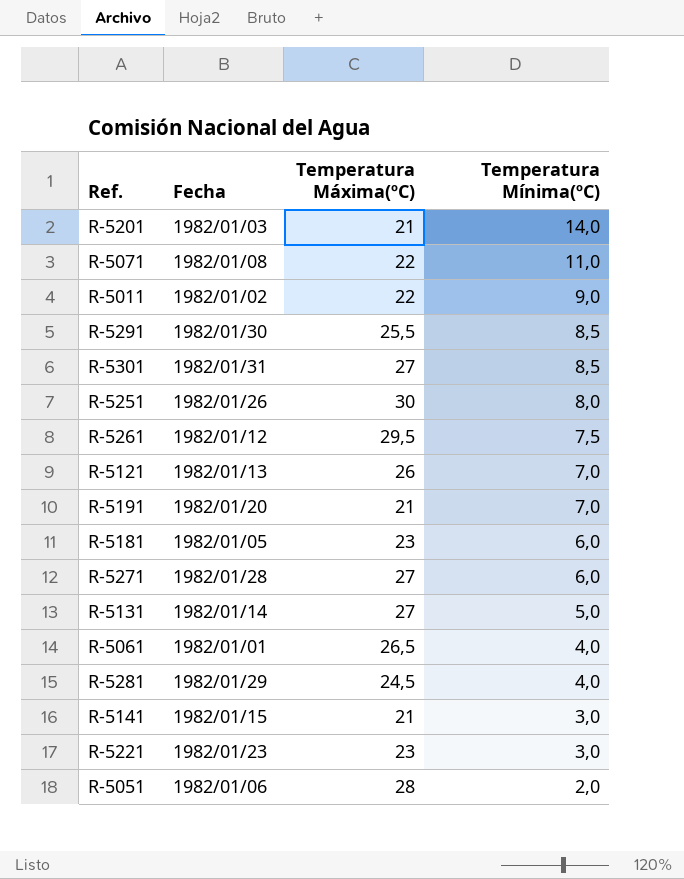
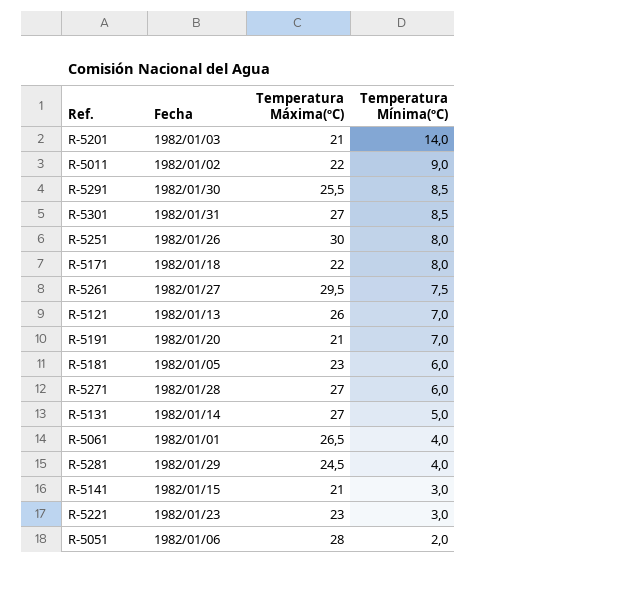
row R-5071: 1982/01/08 | 22 | 11,0 -> none
row R-5171: none -> 1982/01/18 | 22 | 8,0
R-5261 | Fecha: 1982/01/12 -> 1982/01/27

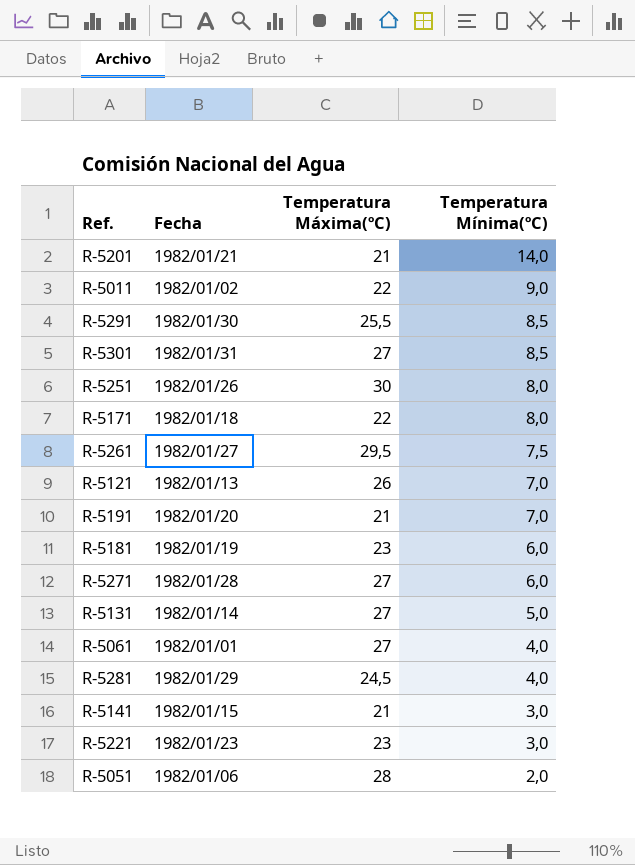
R-5201 | Fecha: 1982/01/03 -> 1982/01/21
R-5181 | Fecha: 1982/01/05 -> 1982/01/19
R-5061 | Temperatura Máxima(ºC): 26,5 -> 27

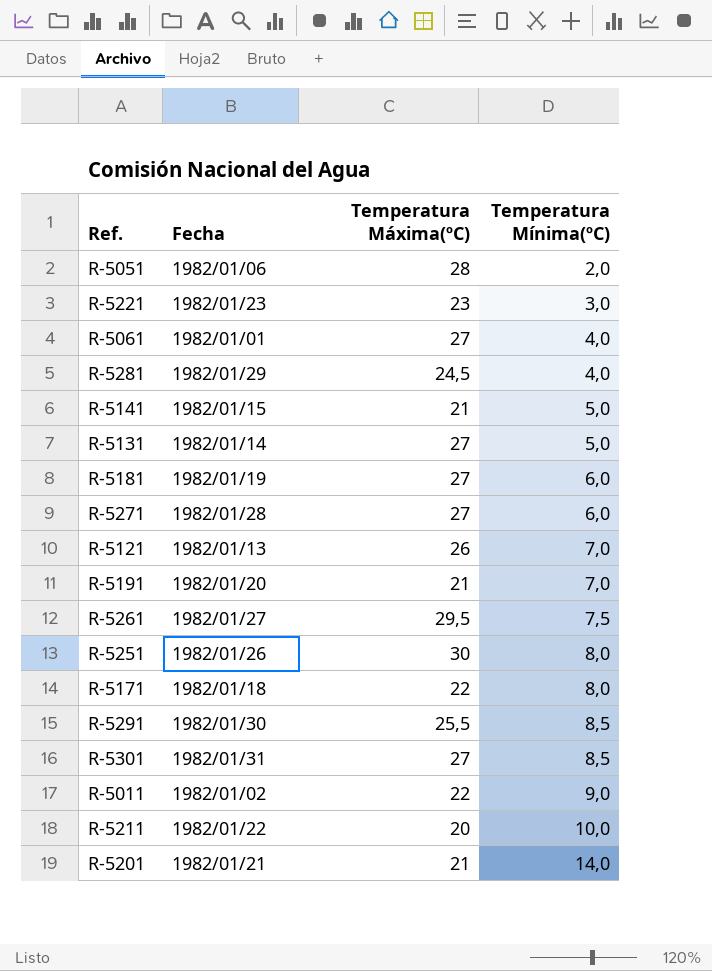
row order: Temperatura Mínima(ºC) descending -> Temperatura Mínima(ºC) ascending
R-5141 | Temperatura Mínima(ºC): 3,0 -> 5,0
R-5181 | Temperatura Máxima(ºC): 23 -> 27
row R-5211: none -> 1982/01/22 | 20 | 10,0

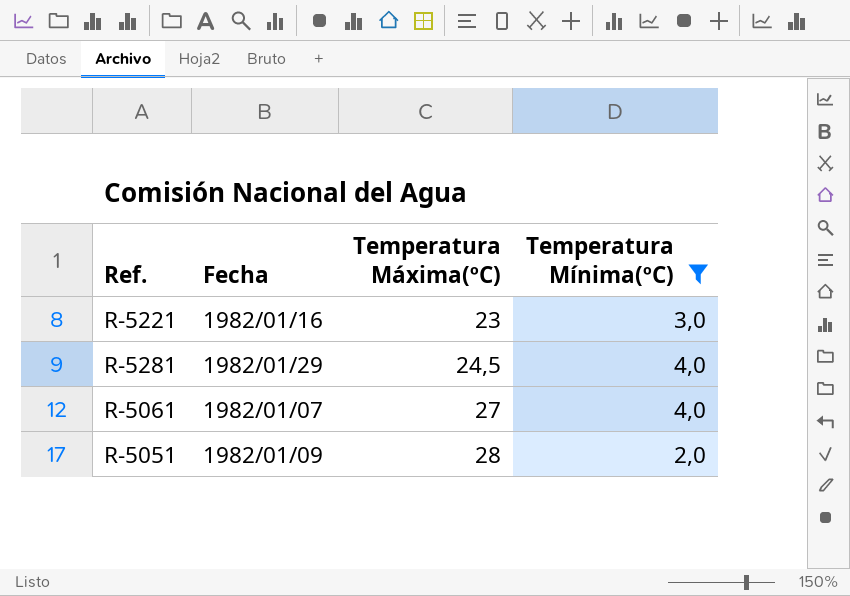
filter: none -> Temperatura Mínima(ºC) <= 4,0
row order: Temperatura Mínima(ºC) ascending -> Temperatura Máxima(ºC) ascending
R-5221 | Fecha: 1982/01/23 -> 1982/01/16
R-5061 | Fecha: 1982/01/01 -> 1982/01/07
R-5051 | Fecha: 1982/01/06 -> 1982/01/09

